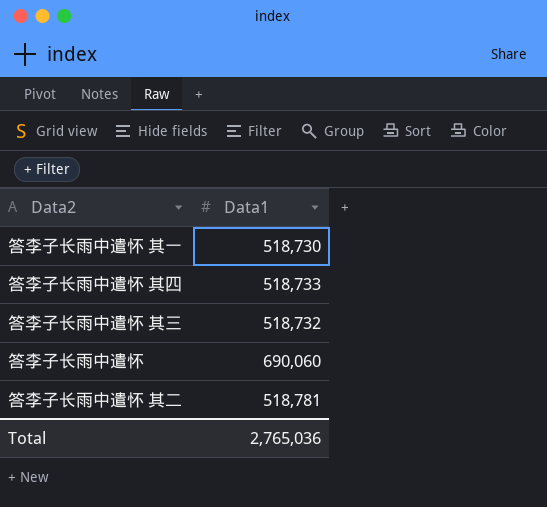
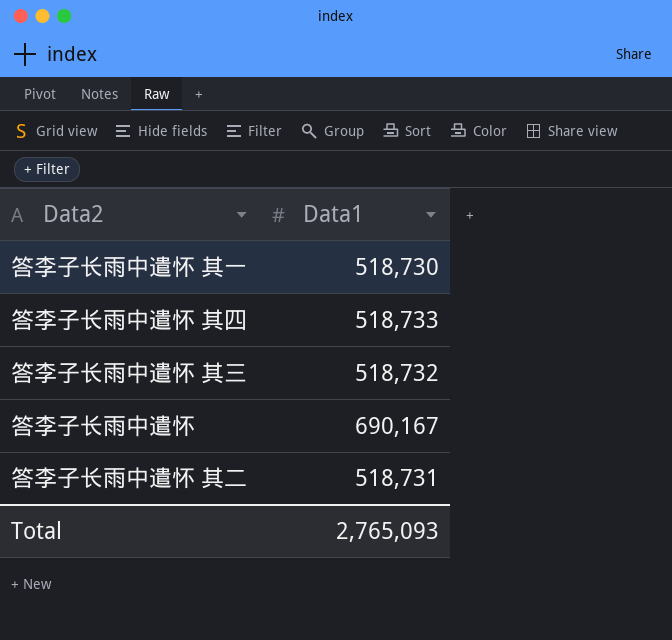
答李子长雨中遣怀 | Data1: 690,060 -> 690,167
答李子长雨中遣怀 其二 | Data1: 518,781 -> 518,731
Total | Data1: 2,765,036 -> 2,765,093

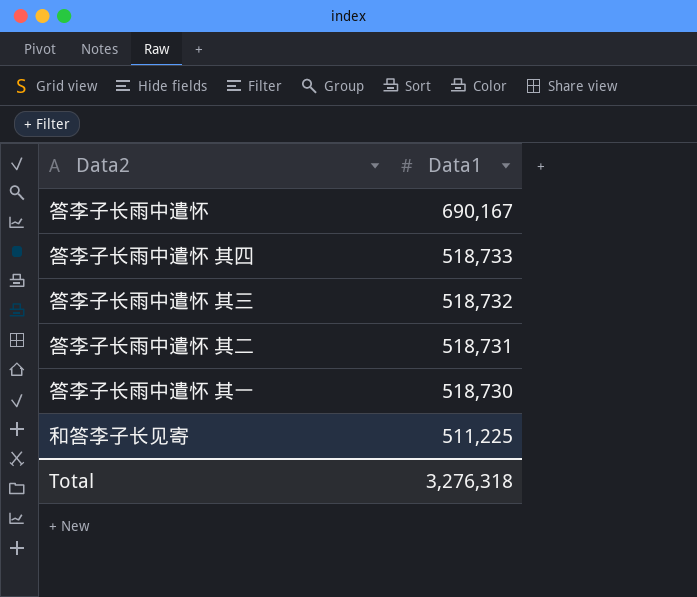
row order: none -> Data1 descending
row 和答李子长见寄: none -> 511,225
Total | Data1: 2,765,093 -> 3,276,318

